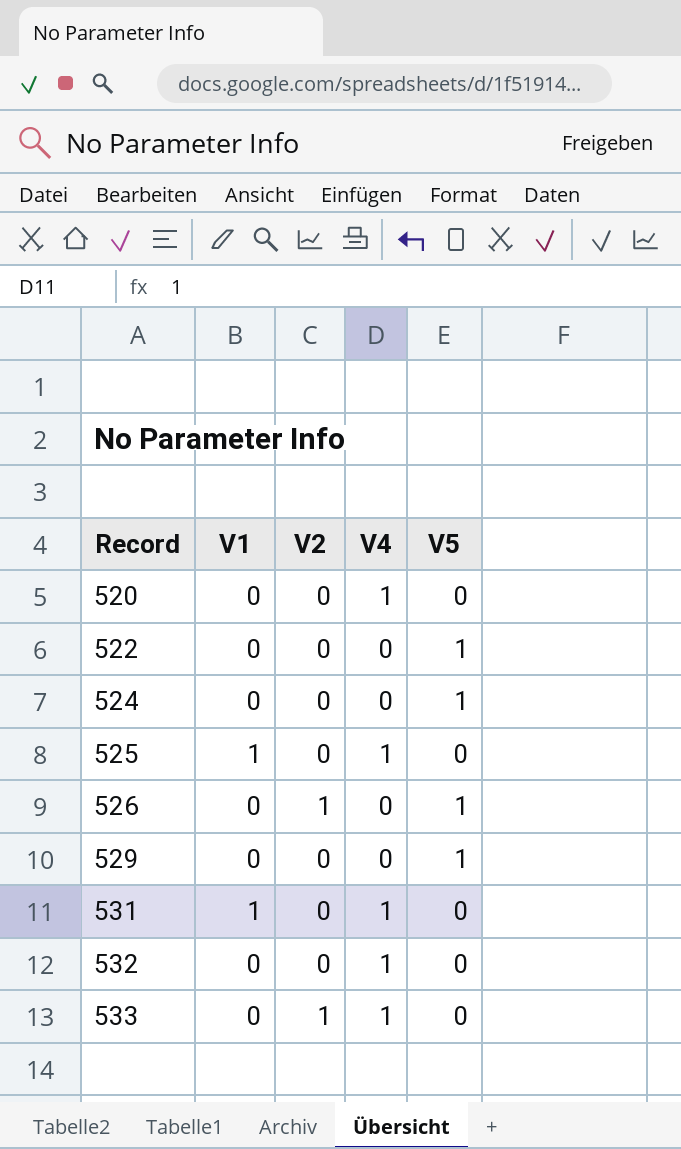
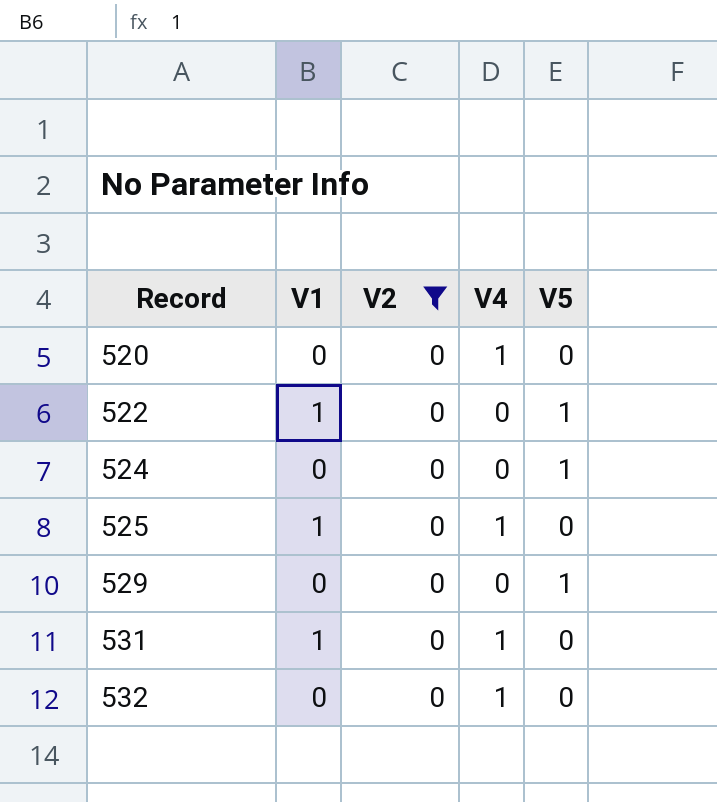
filter: none -> V2 = 0
522 | V1: 0 -> 1

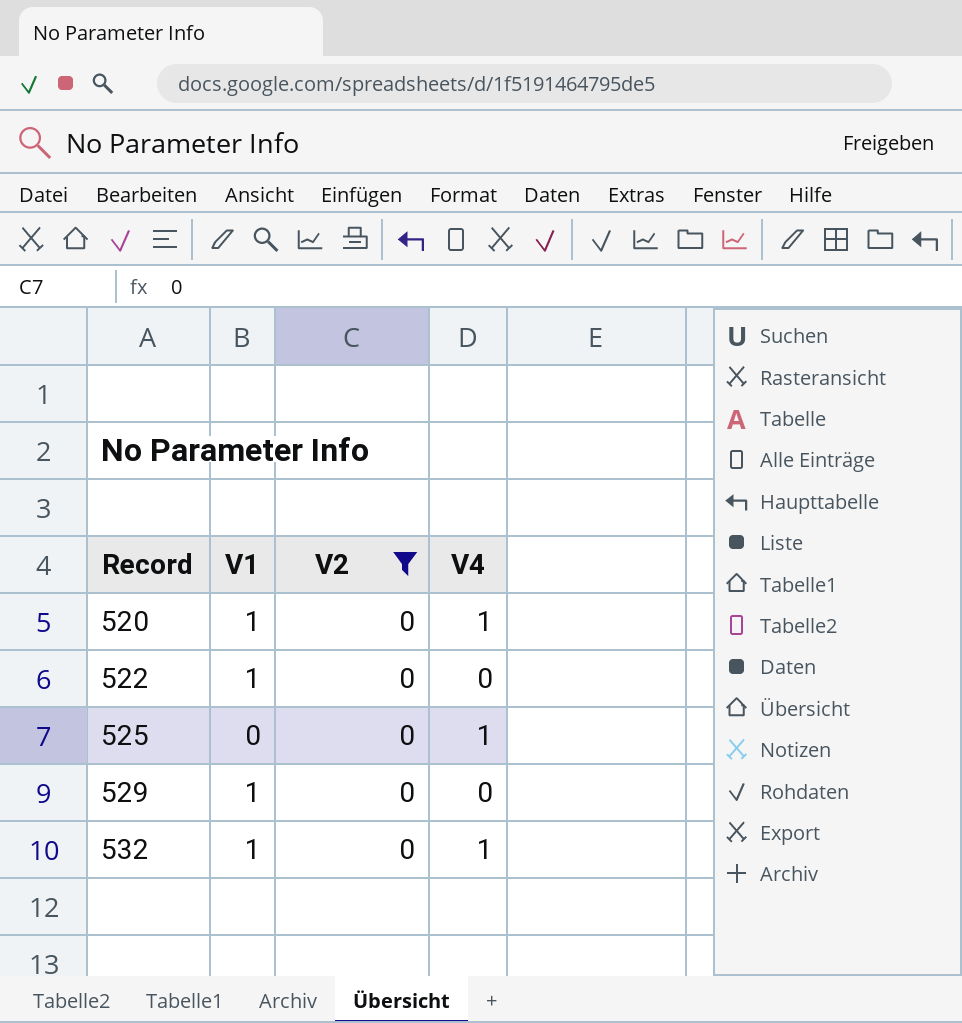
column V5 | position: 5 -> none
row 524: 0 | 0 | 0 | 1 -> none
row 531: 1 | 0 | 1 | 0 -> none
520 | V1: 0 -> 1
525 | V1: 1 -> 0
529 | V1: 0 -> 1
532 | V1: 0 -> 1

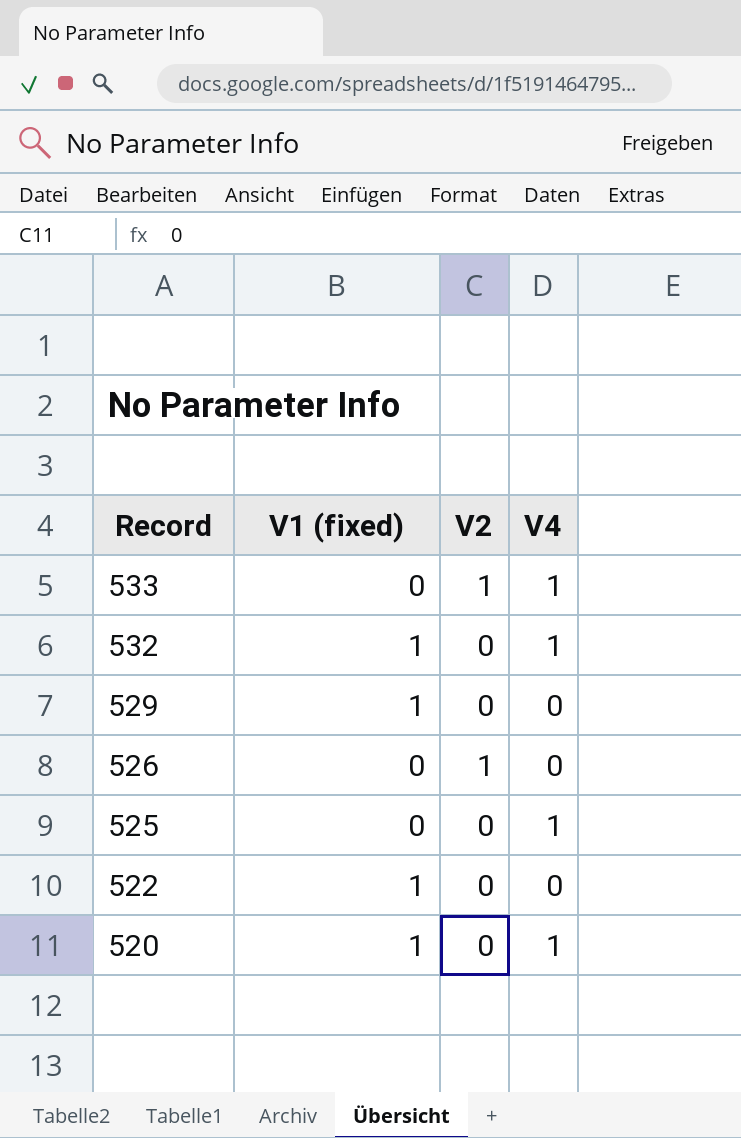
filter: V2 = 0 -> none
row order: Record ascending -> Record descending
column name: V1 -> V1 (fixed)

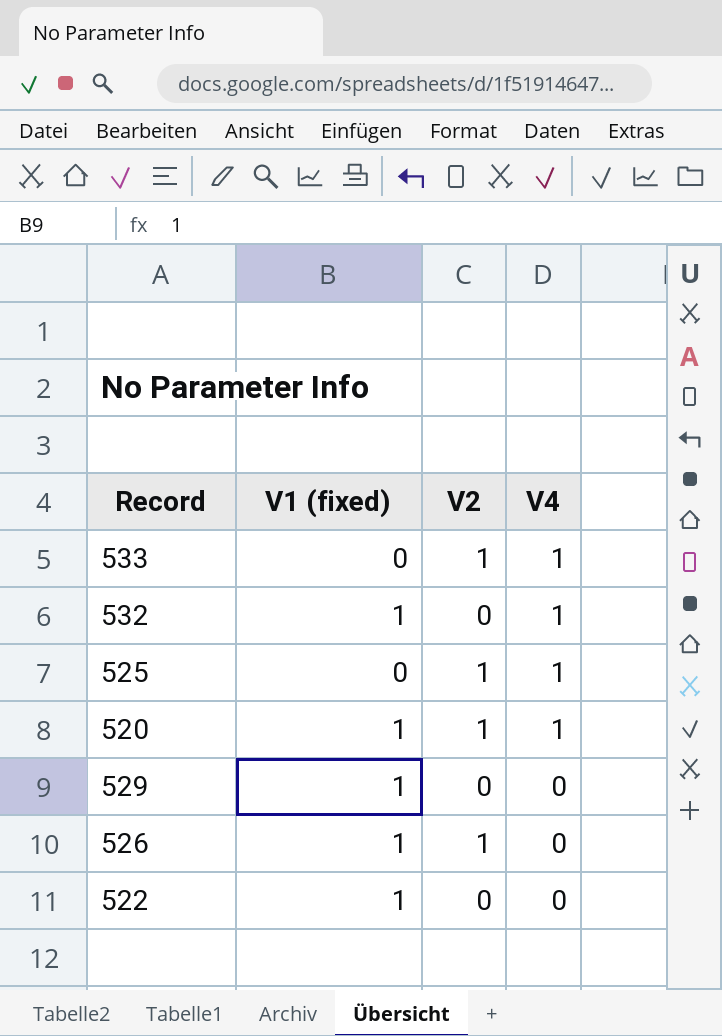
row order: Record descending -> V4 descending
525 | V2: 0 -> 1
520 | V2: 0 -> 1
526 | V1 (fixed): 0 -> 1

